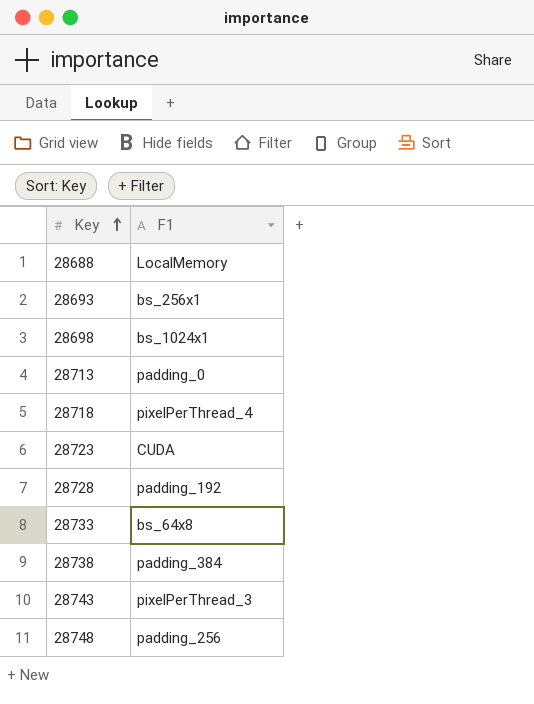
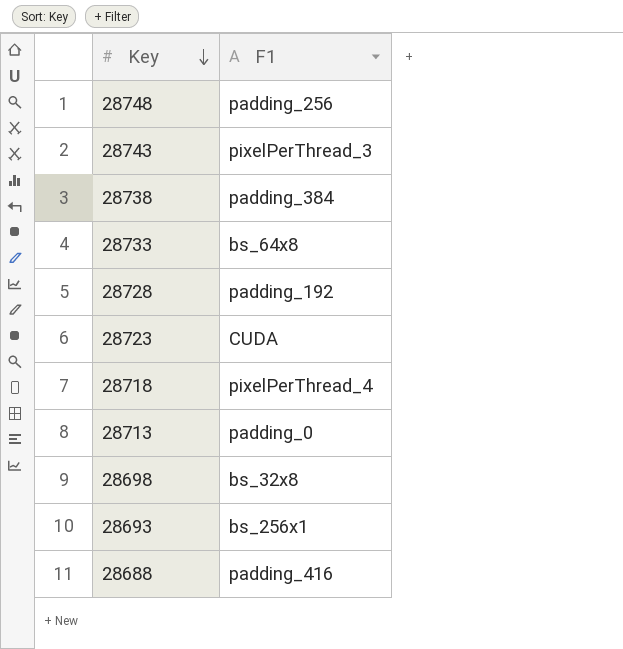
row order: Key ascending -> Key descending
28698 | F1: bs_1024x1 -> bs_32x8
28688 | F1: LocalMemory -> padding_416

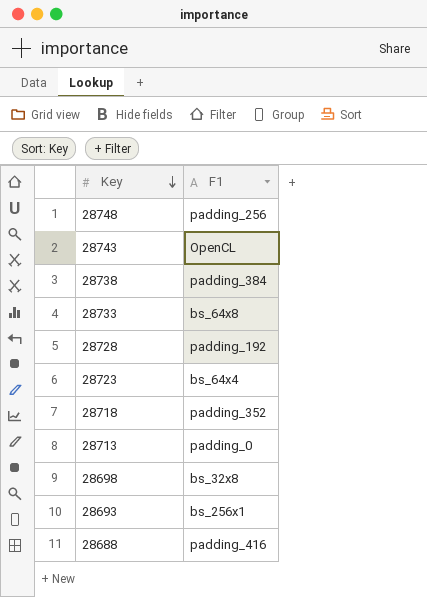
28743 | F1: pixelPerThread_3 -> OpenCL
28723 | F1: CUDA -> bs_64x4
28718 | F1: pixelPerThread_4 -> padding_352

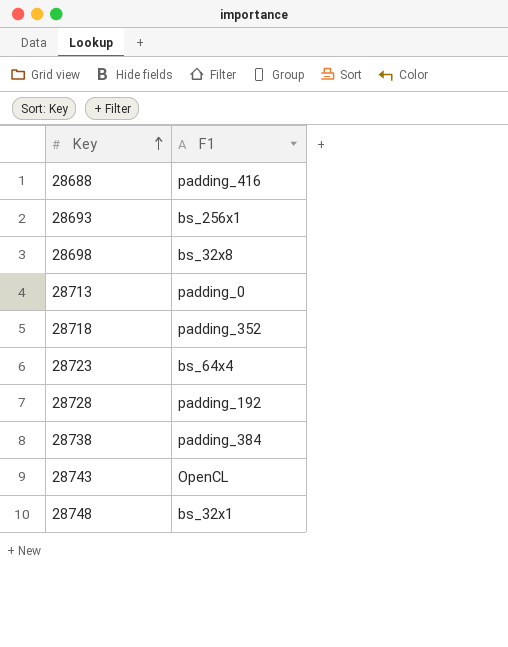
row order: Key descending -> Key ascending
row 28733: bs_64x8 -> none
28748 | F1: padding_256 -> bs_32x1

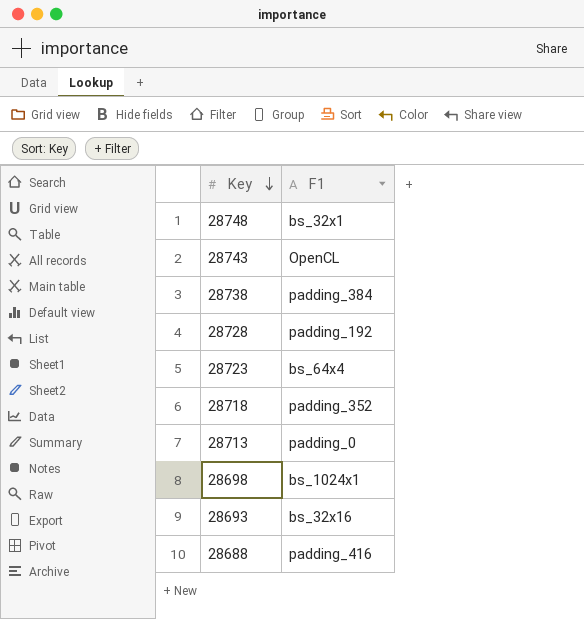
row order: Key ascending -> Key descending
28698 | F1: bs_32x8 -> bs_1024x1
28693 | F1: bs_256x1 -> bs_32x16

